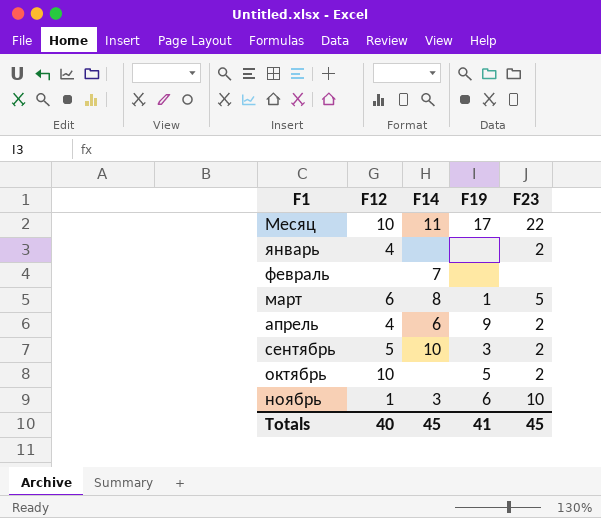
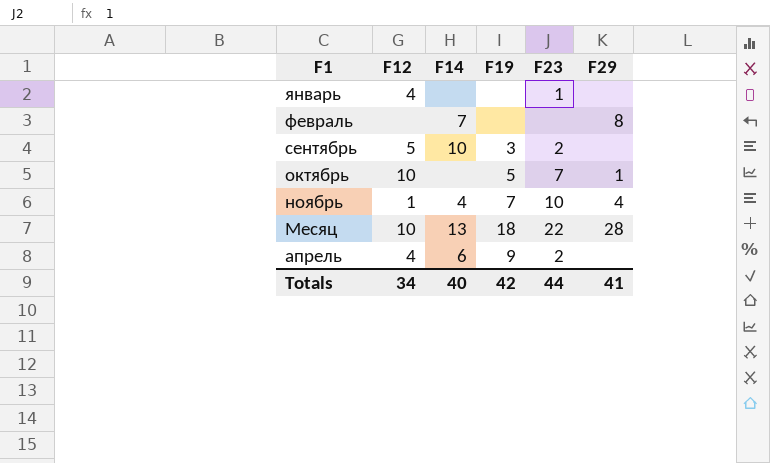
row order: none -> F1 descending
column F29 | position: none -> 6
row март: 6 | 8 | 1 | 5 -> none
январь | F23: 2 -> 1
октябрь | F23: 2 -> 7
ноябрь | F14: 3 -> 4
ноябрь | F19: 6 -> 7
Месяц | F14: 11 -> 13
Месяц | F19: 17 -> 18
Totals | F12: 40 -> 34
Totals | F14: 45 -> 40
Totals | F19: 41 -> 42
Totals | F23: 45 -> 44

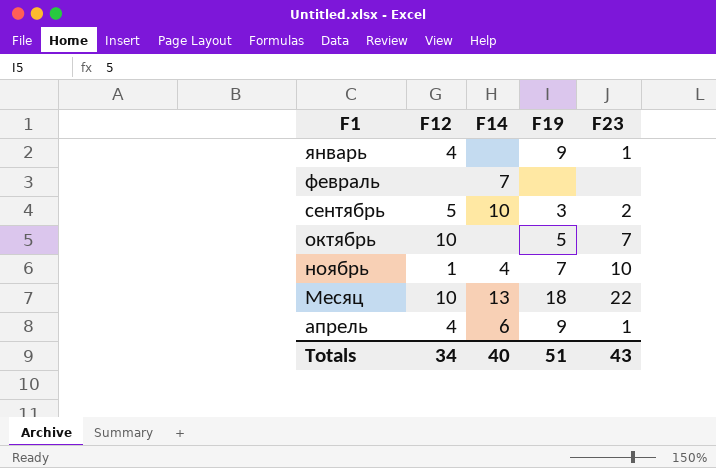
column F29 | position: 6 -> none
январь | F19: none -> 9
апрель | F23: 2 -> 1
Totals | F19: 42 -> 51
Totals | F23: 44 -> 43

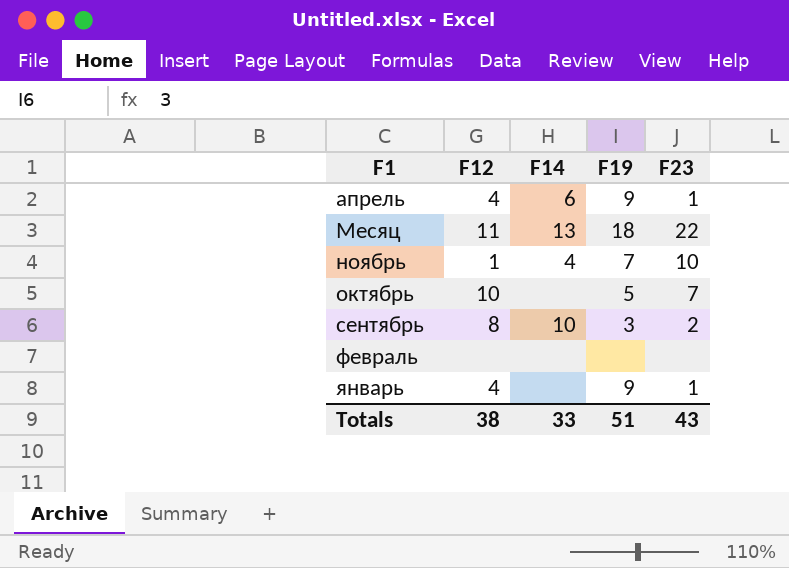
row order: F1 descending -> F1 ascending
Месяц | F12: 10 -> 11
сентябрь | F12: 5 -> 8
февраль | F14: 7 -> none
Totals | F12: 34 -> 38
Totals | F14: 40 -> 33

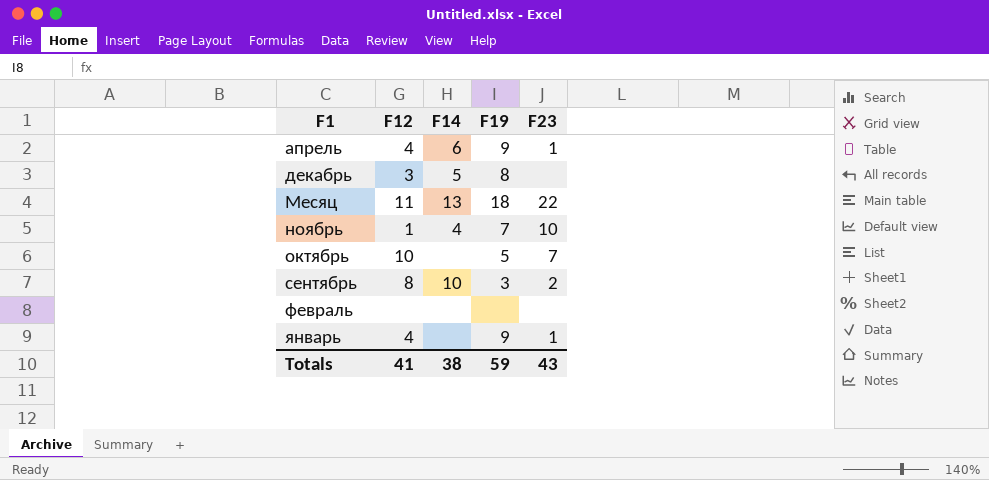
row декабрь: none -> 3 | 5 | 8 | none
Totals | F12: 38 -> 41
Totals | F14: 33 -> 38
Totals | F19: 51 -> 59

